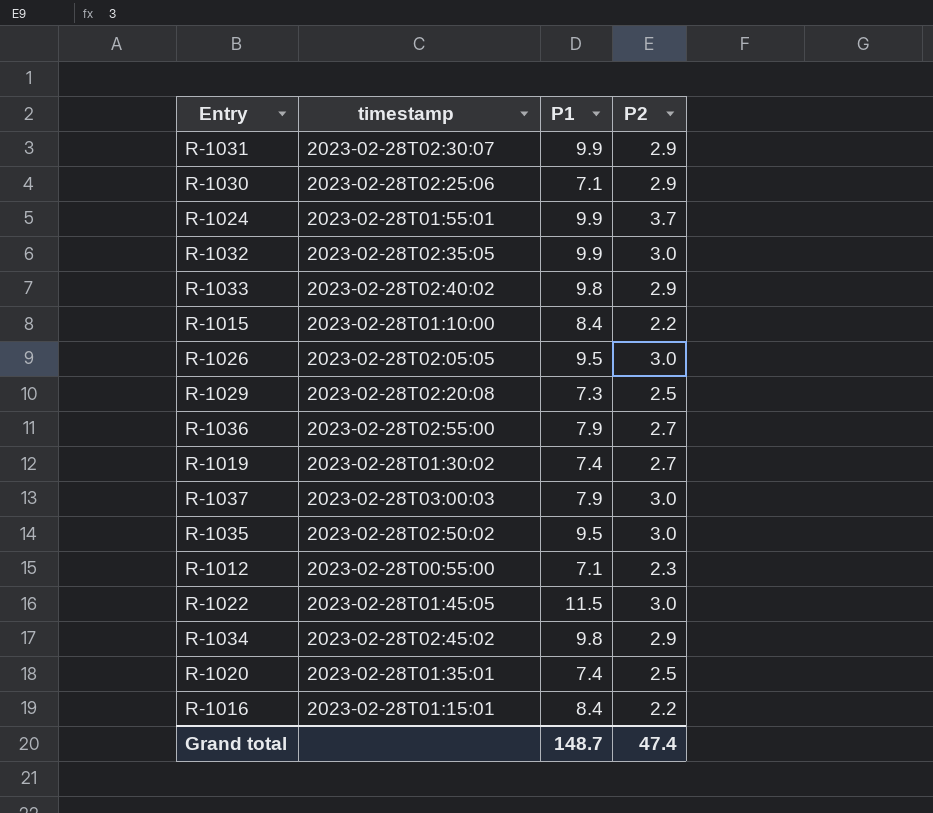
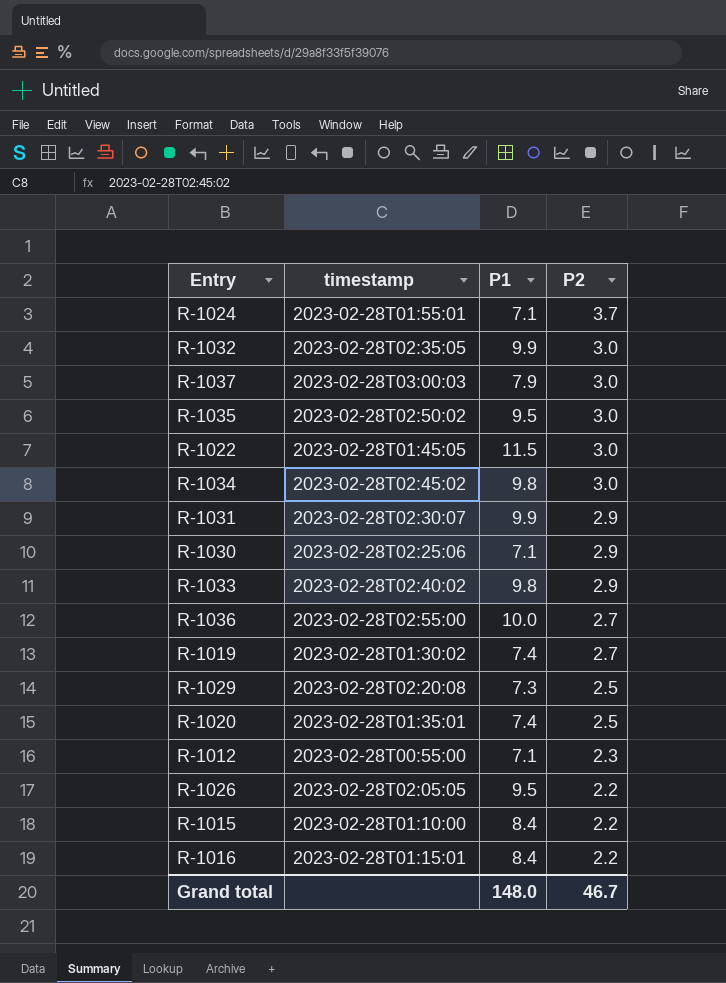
row order: none -> P2 descending
R-1024 | P1: 9.9 -> 7.1
R-1034 | P2: 2.9 -> 3.0
R-1036 | P1: 7.9 -> 10.0
R-1026 | P2: 3.0 -> 2.2
Grand total | P1: 148.7 -> 148.0
Grand total | P2: 47.4 -> 46.7

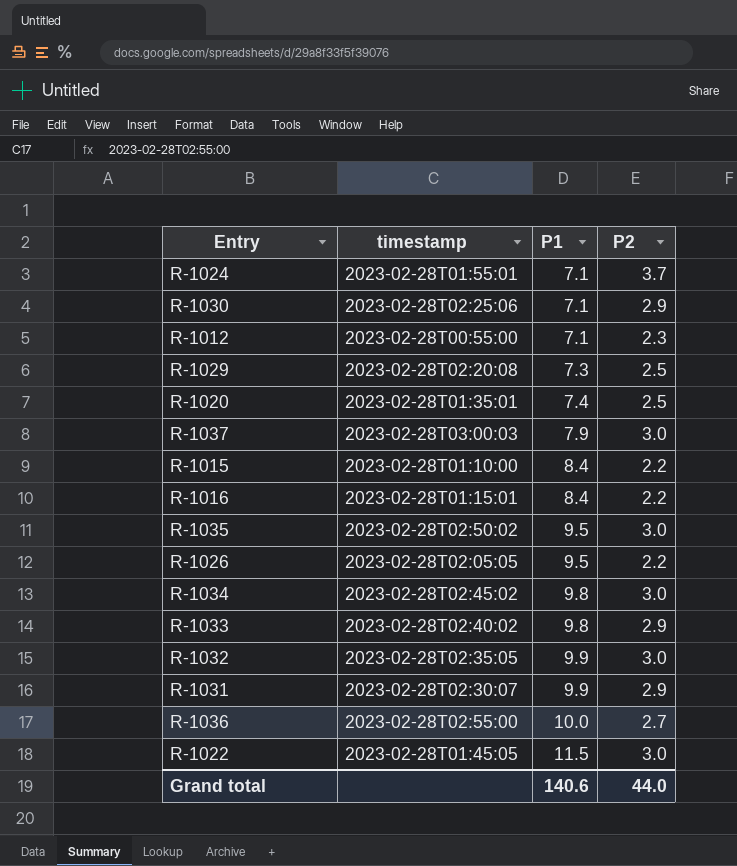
row order: P2 descending -> P1 ascending
row R-1019: 2023-02-28T01:30:02 | 7.4 | 2.7 -> none
Grand total | P1: 148.0 -> 140.6
Grand total | P2: 46.7 -> 44.0

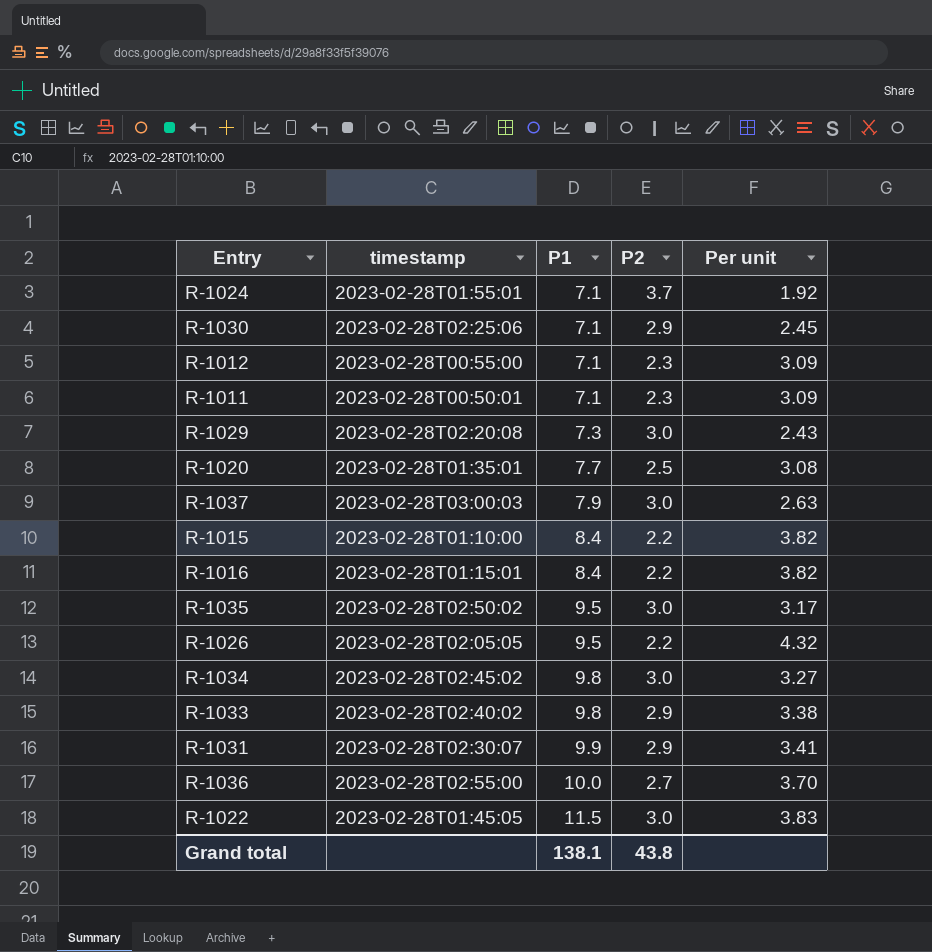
column Per unit | formula: none -> [P1] / [P2]
row R-1032: 2023-02-28T02:35:05 | 9.9 | 3.0 -> none
row R-1011: none -> 2023-02-28T00:50:01 | 7.1 | 2.3 | 3.09
R-1029 | P2: 2.5 -> 3.0
R-1020 | P1: 7.4 -> 7.7
Grand total | P1: 140.6 -> 138.1
Grand total | P2: 44.0 -> 43.8

